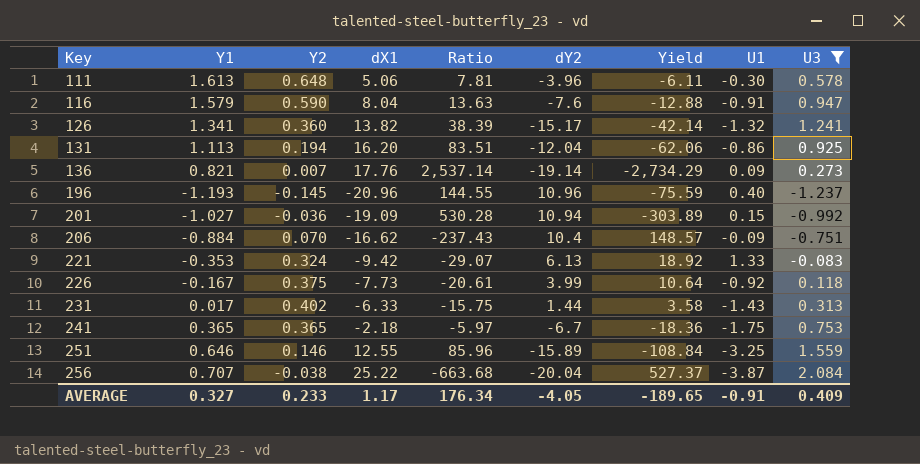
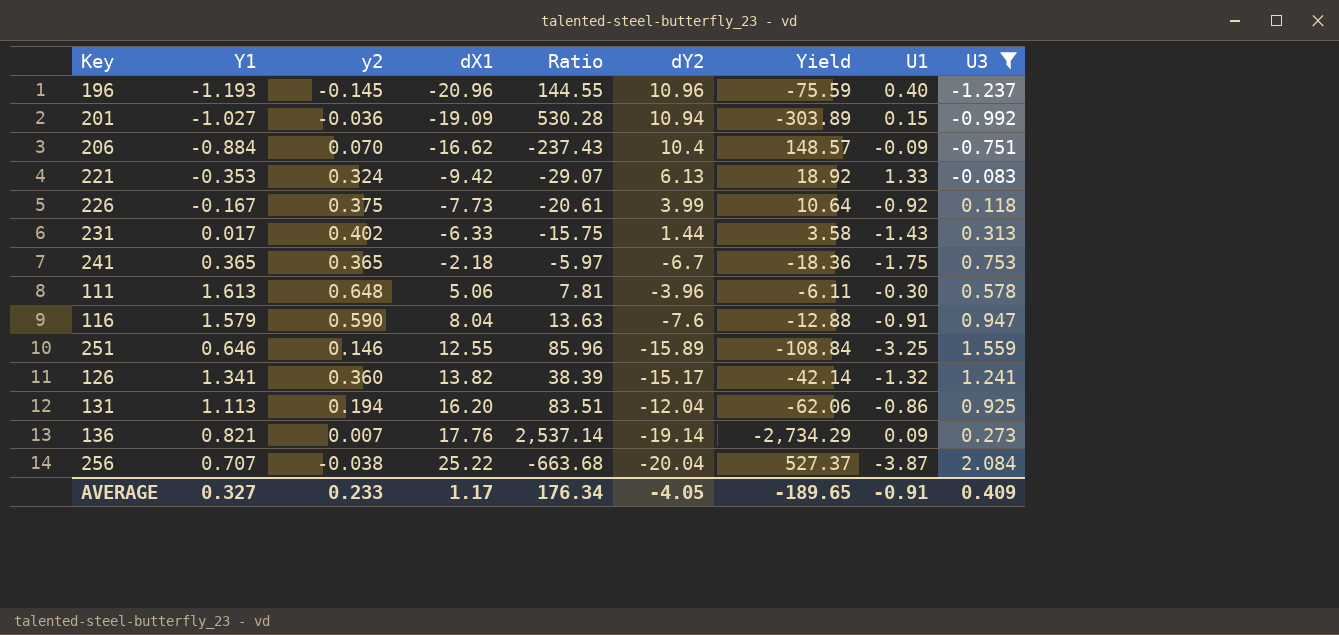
row order: Key ascending -> dX1 ascending
column name: Y2 -> y2

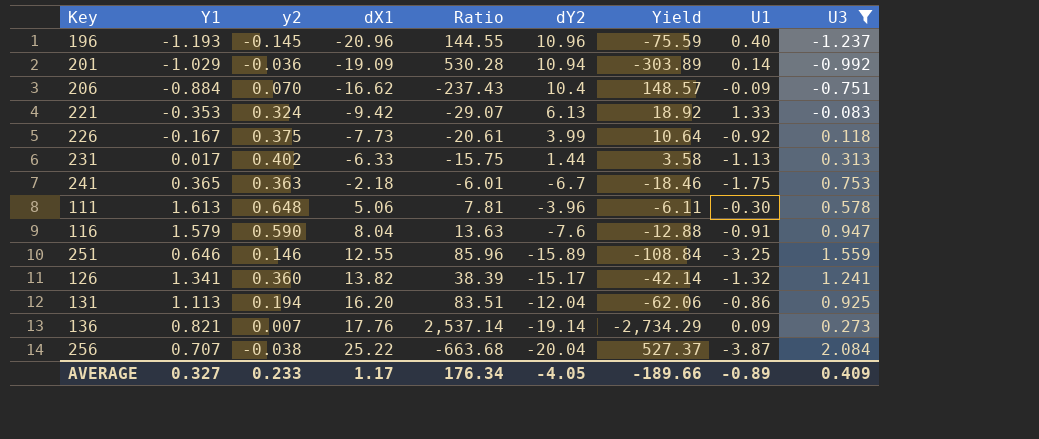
201 | Y1: -1.027 -> -1.029
201 | U1: 0.15 -> 0.14
231 | U1: -1.43 -> -1.13
241 | y2: 0.365 -> 0.363
241 | Ratio: -5.97 -> -6.01
241 | Yield: -18.36 -> -18.46
AVERAGE | Yield: -189.65 -> -189.66
AVERAGE | U1: -0.91 -> -0.89

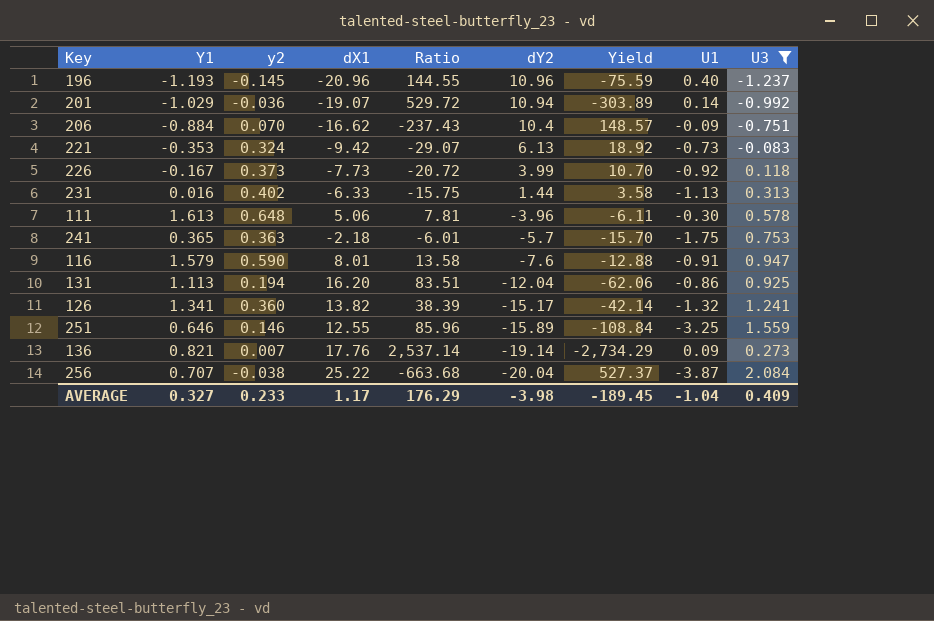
row order: dX1 ascending -> dY2 descending
201 | dX1: -19.09 -> -19.07
201 | Ratio: 530.28 -> 529.72
221 | U1: 1.33 -> -0.73
226 | y2: 0.375 -> 0.373
226 | Ratio: -20.61 -> -20.72
226 | Yield: 10.64 -> 10.70
231 | Y1: 0.017 -> 0.016
241 | dY2: -6.7 -> -5.7
241 | Yield: -18.46 -> -15.70
116 | dX1: 8.04 -> 8.01
116 | Ratio: 13.63 -> 13.58
AVERAGE | Ratio: 176.34 -> 176.29
AVERAGE | dY2: -4.05 -> -3.98
AVERAGE | Yield: -189.66 -> -189.45
AVERAGE | U1: -0.89 -> -1.04

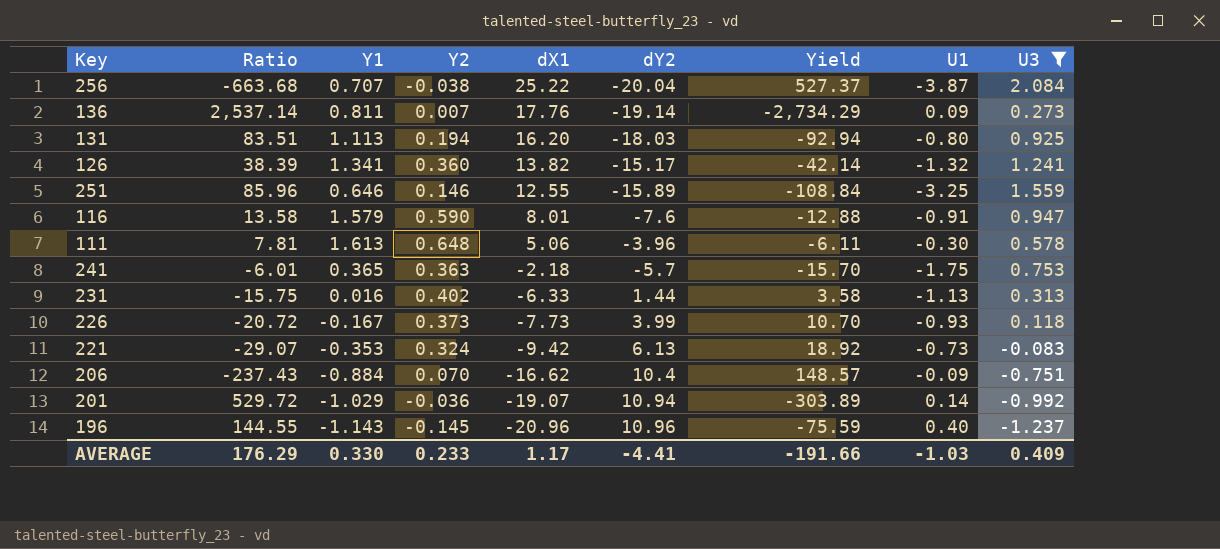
row order: dY2 descending -> dX1 descending
column Ratio | position: 5 -> 2
column name: y2 -> Y2
136 | Y1: 0.821 -> 0.811
131 | dY2: -12.04 -> -18.03
131 | Yield: -62.06 -> -92.94
131 | U1: -0.86 -> -0.80
226 | U1: -0.92 -> -0.93
196 | Y1: -1.193 -> -1.143
AVERAGE | Y1: 0.327 -> 0.330
AVERAGE | dY2: -3.98 -> -4.41
AVERAGE | Yield: -189.45 -> -191.66
AVERAGE | U1: -1.04 -> -1.03

